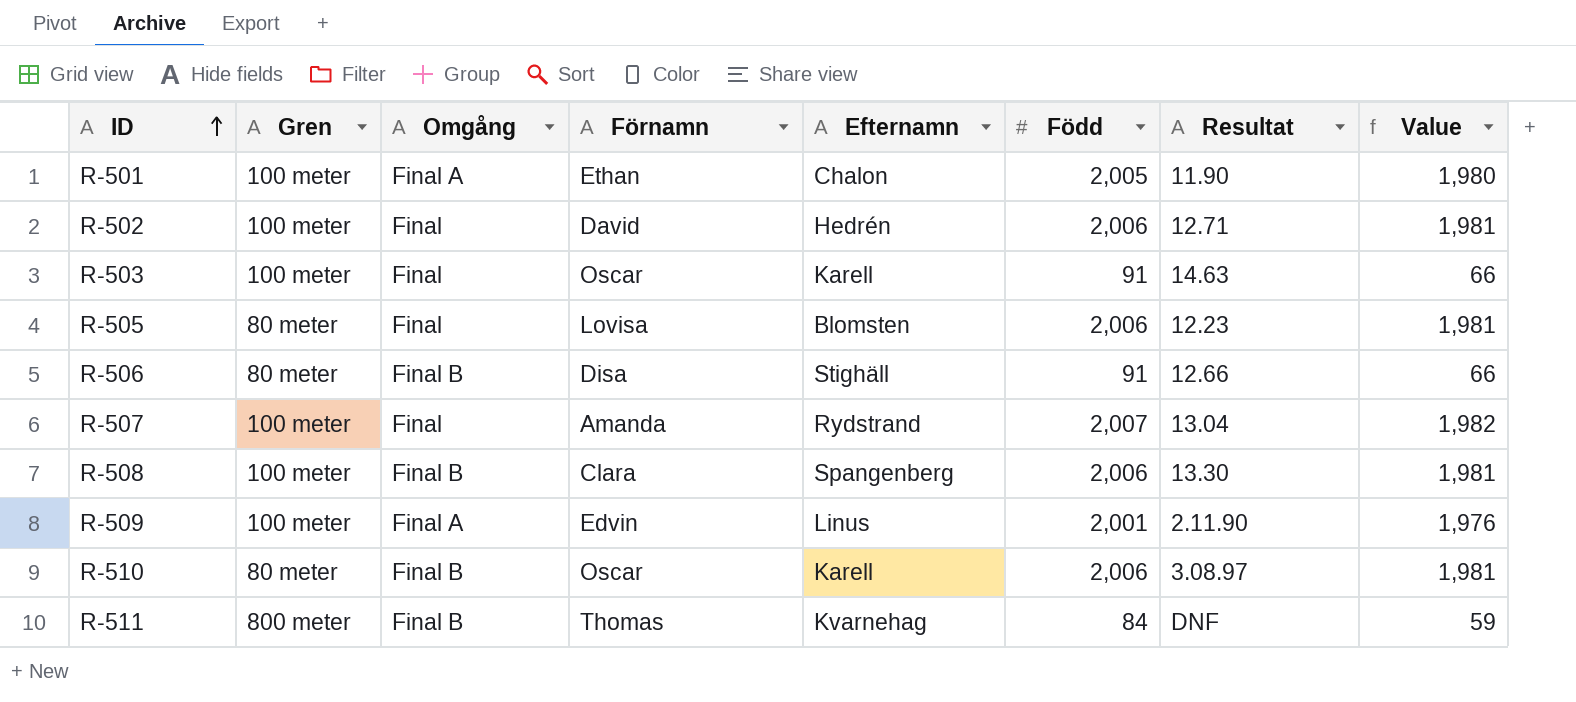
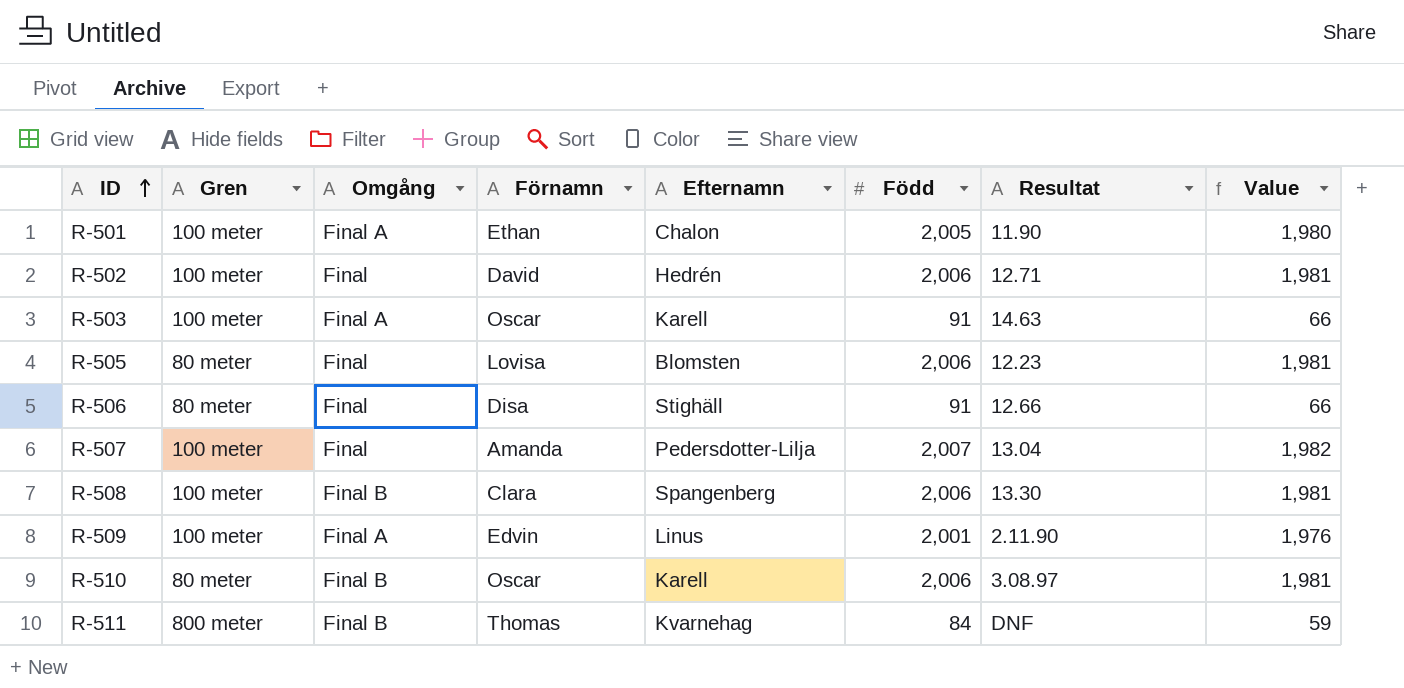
R-503 | Omgång: Final -> Final A
R-506 | Omgång: Final B -> Final
R-507 | Efternamn: Rydstrand -> Pedersdotter-Lilja

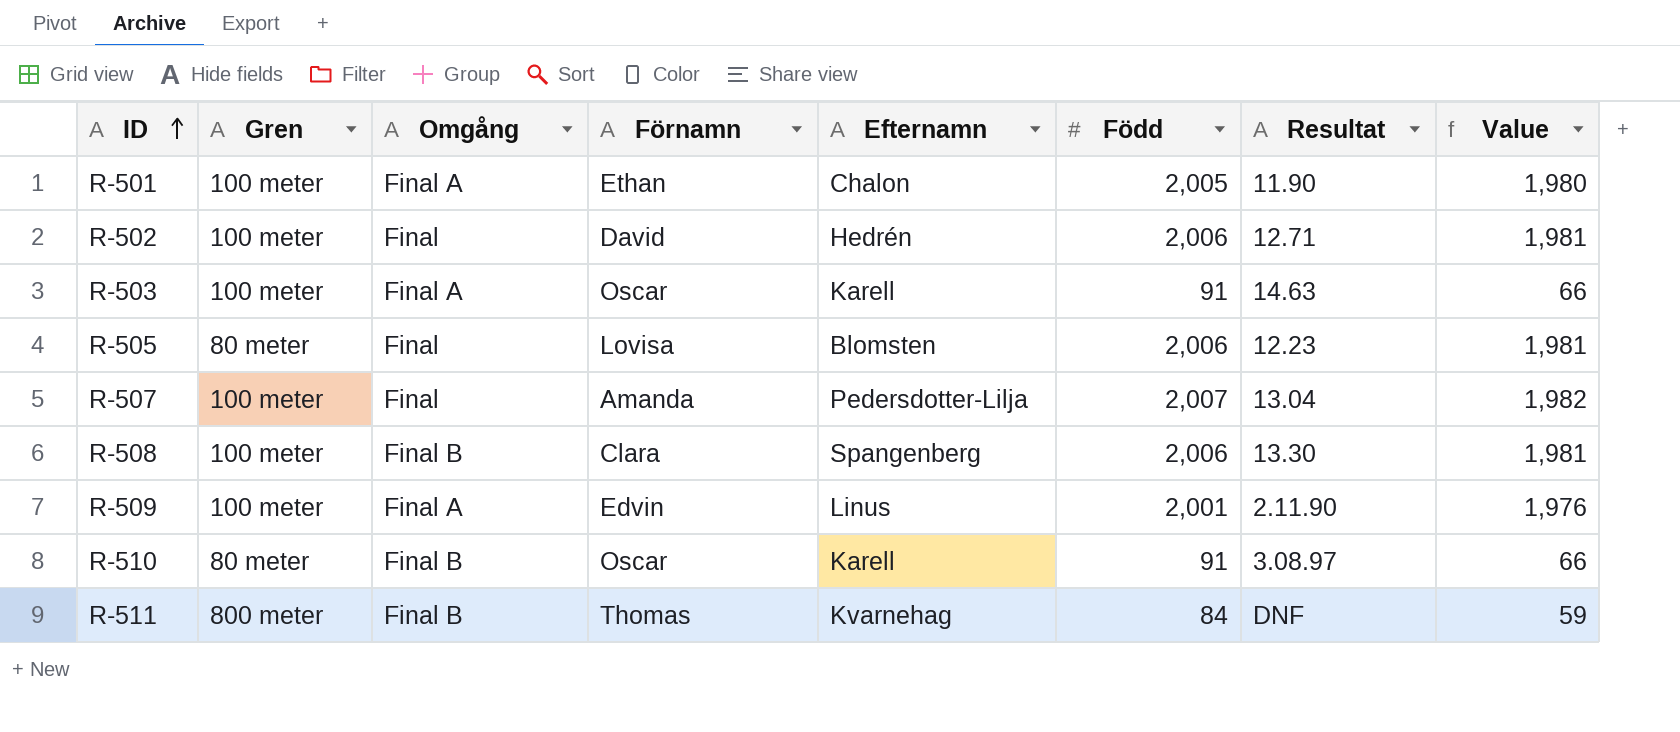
row R-506: 80 meter | Final | Disa | Stighäll | 91 | 12.66 | 66 -> none
R-510 | Född: 2,006 -> 91
R-510 | Value: 1,981 -> 66

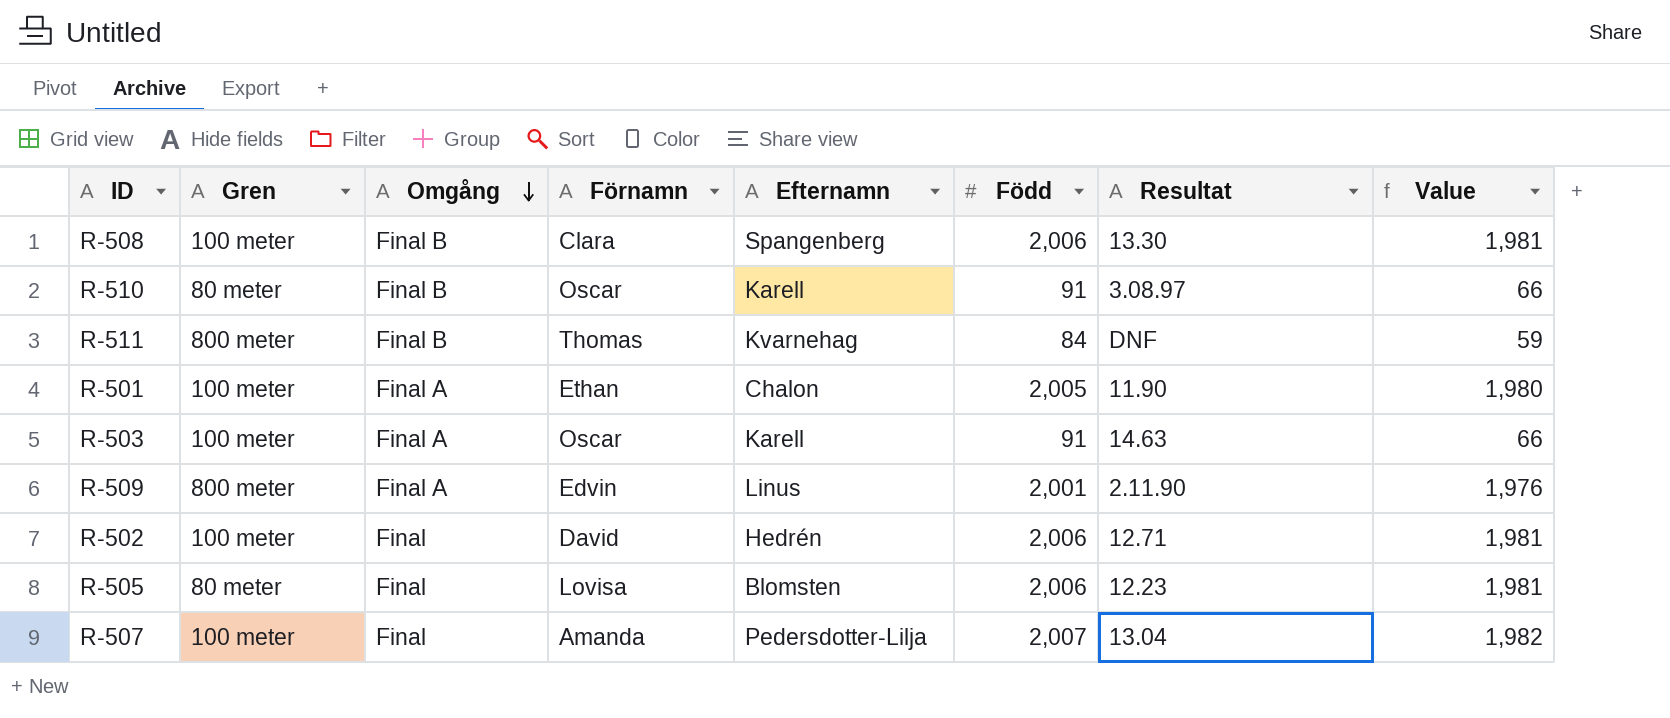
row order: ID ascending -> Omgång descending
R-509 | Gren: 100 meter -> 800 meter

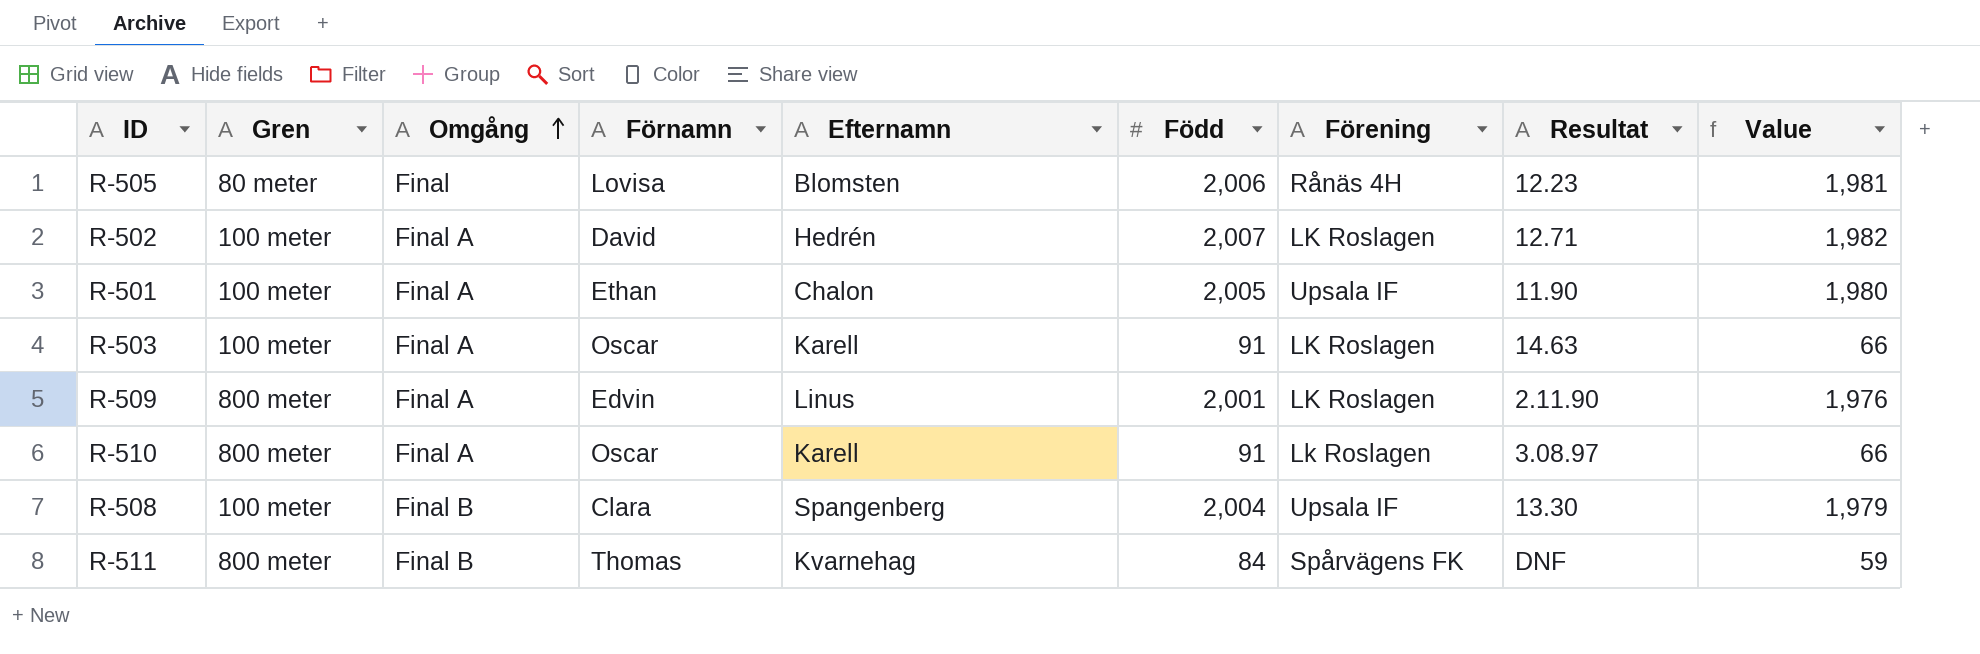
row order: Omgång descending -> Omgång ascending
column Förening | position: none -> 7
row R-507: 100 meter | Final | Amanda | Pedersdotter-Lilja | 2,007 | 13.04 | 1,982 -> none
R-502 | Omgång: Final -> Final A
R-502 | Född: 2,006 -> 2,007
R-502 | Value: 1,981 -> 1,982
R-510 | Gren: 80 meter -> 800 meter
R-510 | Omgång: Final B -> Final A
R-508 | Född: 2,006 -> 2,004
R-508 | Value: 1,981 -> 1,979

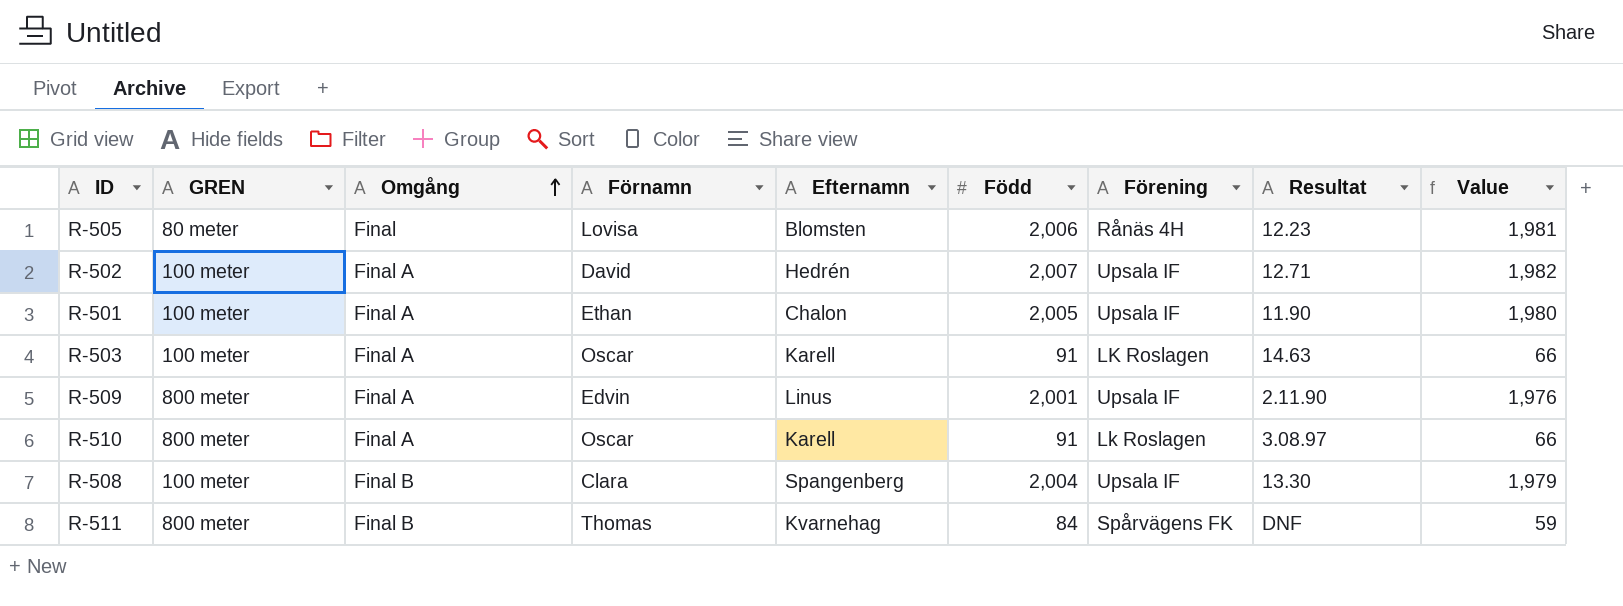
column name: Gren -> GREN
R-502 | Förening: LK Roslagen -> Upsala IF
R-509 | Förening: LK Roslagen -> Upsala IF

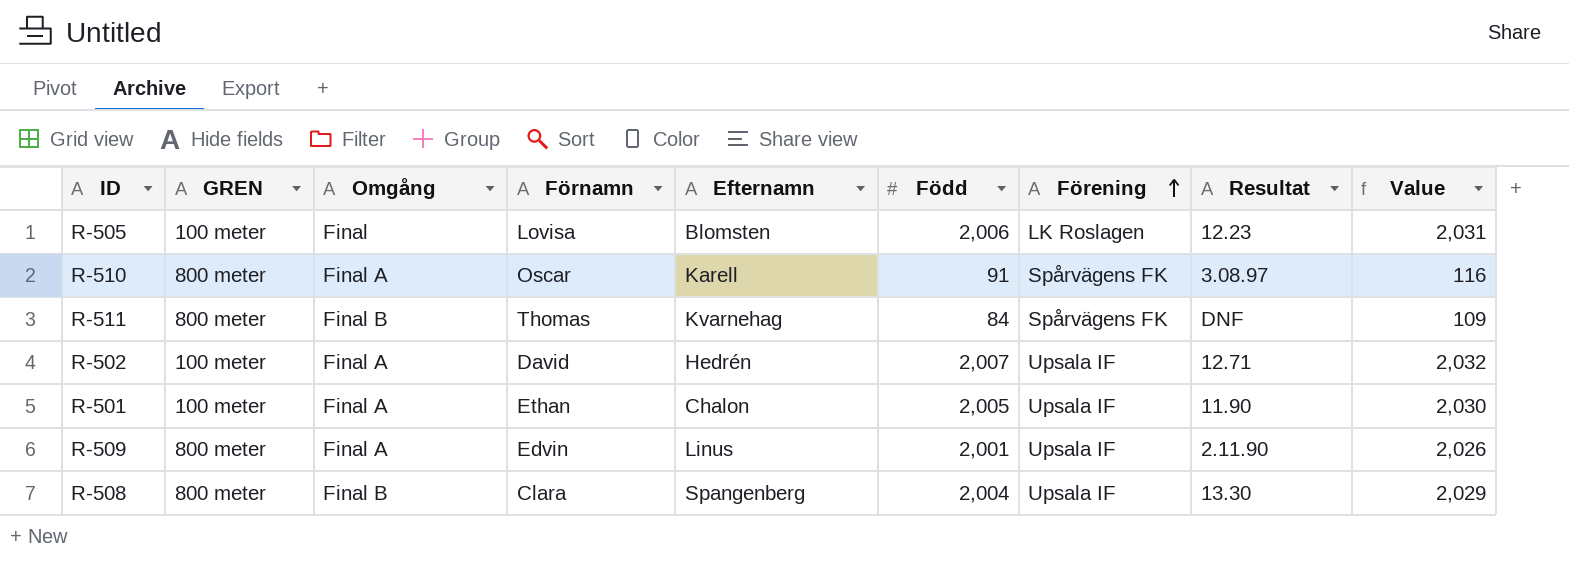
row order: Omgång ascending -> Förening ascending
column Value | formula: [Född] - 25 -> [Född] + 25
row R-503: 100 meter | Final A | Oscar | Karell | 91 | LK Roslagen | 14.63 | 66 -> none
R-505 | GREN: 80 meter -> 100 meter
R-505 | Förening: Rånäs 4H -> LK Roslagen
R-510 | Förening: Lk Roslagen -> Spårvägens FK
R-508 | GREN: 100 meter -> 800 meter

